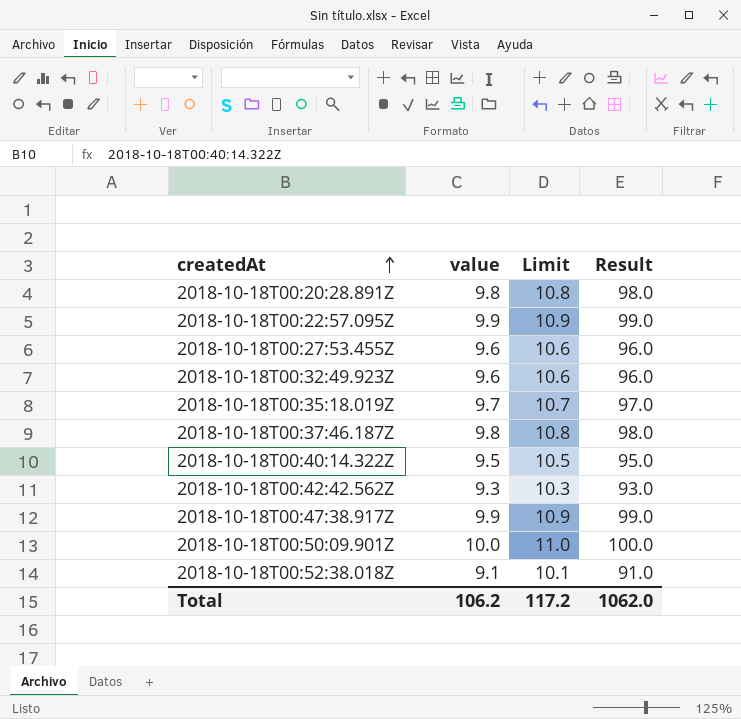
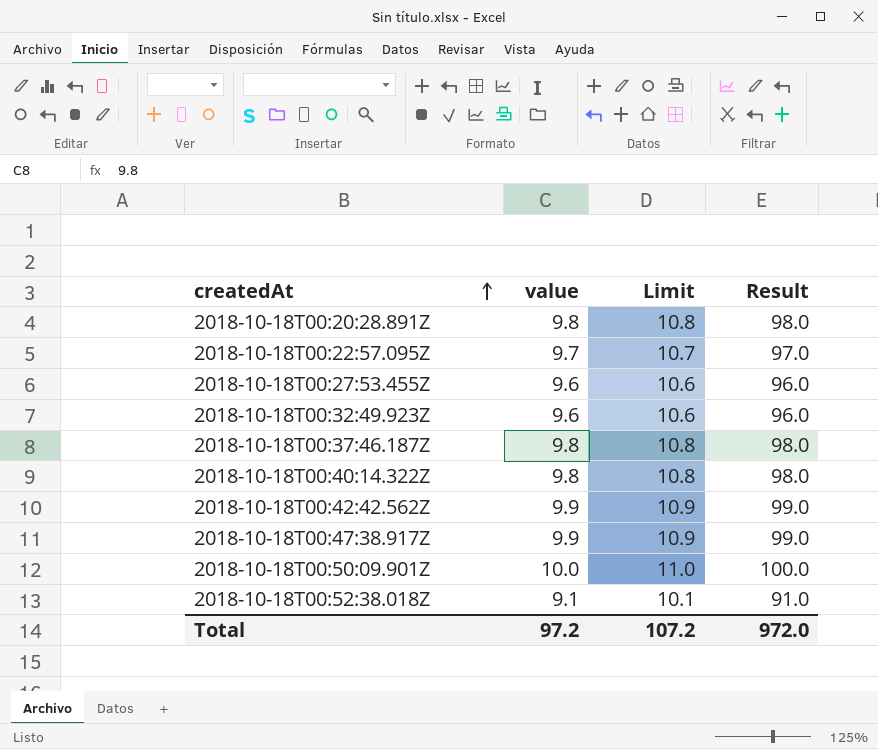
row 2018-10-18T00:35:18.019Z: 9.7 | 10.7 | 97.0 -> none
2018-10-18T00:22:57.095Z | value: 9.9 -> 9.7
2018-10-18T00:22:57.095Z | Limit: 10.9 -> 10.7
2018-10-18T00:22:57.095Z | Result: 99.0 -> 97.0
2018-10-18T00:40:14.322Z | value: 9.5 -> 9.8
2018-10-18T00:40:14.322Z | Limit: 10.5 -> 10.8
2018-10-18T00:40:14.322Z | Result: 95.0 -> 98.0
2018-10-18T00:42:42.562Z | value: 9.3 -> 9.9
2018-10-18T00:42:42.562Z | Limit: 10.3 -> 10.9
2018-10-18T00:42:42.562Z | Result: 93.0 -> 99.0
Total | value: 106.2 -> 97.2
Total | Limit: 117.2 -> 107.2
Total | Result: 1062.0 -> 972.0

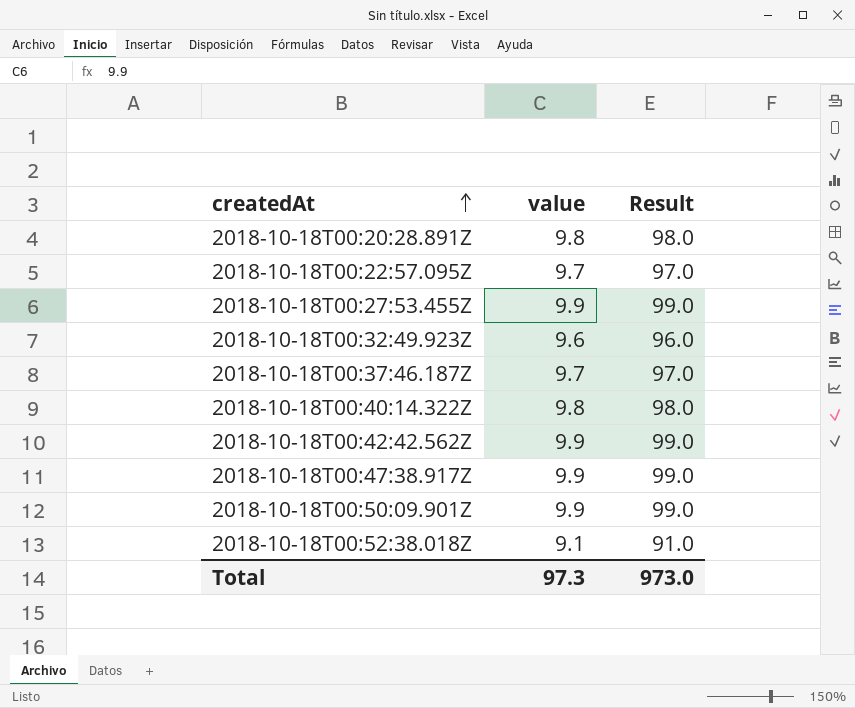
column Limit | formula: [value] + 1 -> none
2018-10-18T00:27:53.455Z | value: 9.6 -> 9.9
2018-10-18T00:27:53.455Z | Result: 96.0 -> 99.0
2018-10-18T00:37:46.187Z | value: 9.8 -> 9.7
2018-10-18T00:37:46.187Z | Result: 98.0 -> 97.0
2018-10-18T00:50:09.901Z | value: 10.0 -> 9.9
2018-10-18T00:50:09.901Z | Result: 100.0 -> 99.0
Total | value: 97.2 -> 97.3
Total | Result: 972.0 -> 973.0

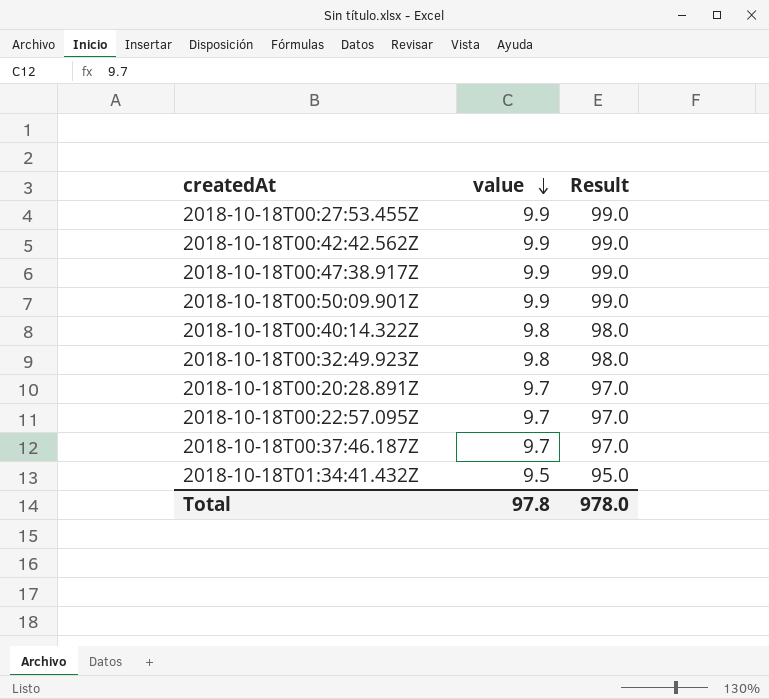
row order: createdAt ascending -> value descending
row 2018-10-18T00:52:38.018Z: 9.1 | 91.0 -> none
2018-10-18T00:32:49.923Z | value: 9.6 -> 9.8
2018-10-18T00:32:49.923Z | Result: 96.0 -> 98.0
2018-10-18T00:20:28.891Z | value: 9.8 -> 9.7
2018-10-18T00:20:28.891Z | Result: 98.0 -> 97.0
row 2018-10-18T01:34:41.432Z: none -> 9.5 | 95.0
Total | value: 97.3 -> 97.8
Total | Result: 973.0 -> 978.0

